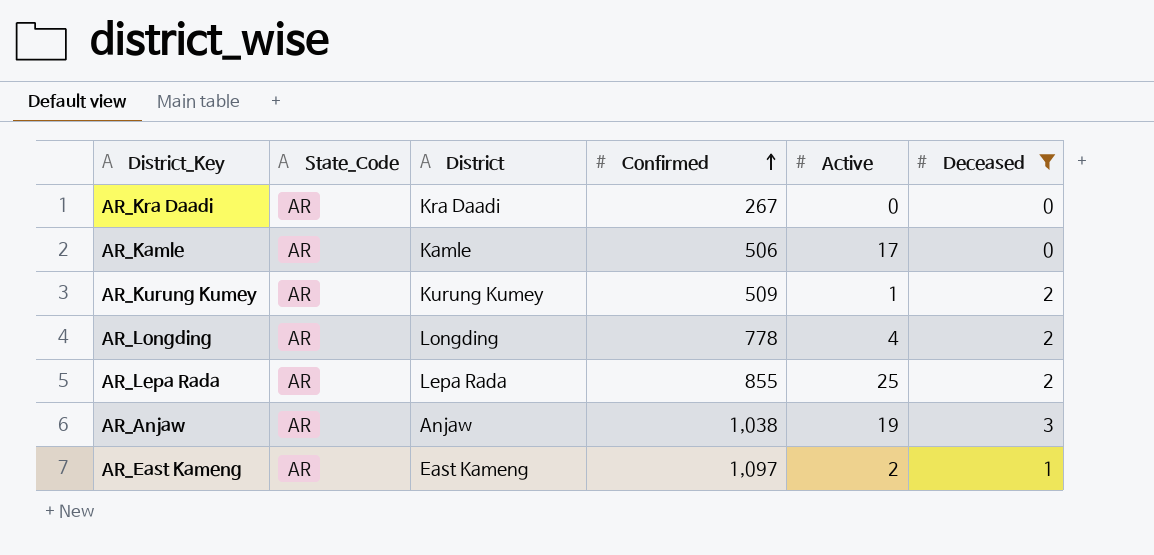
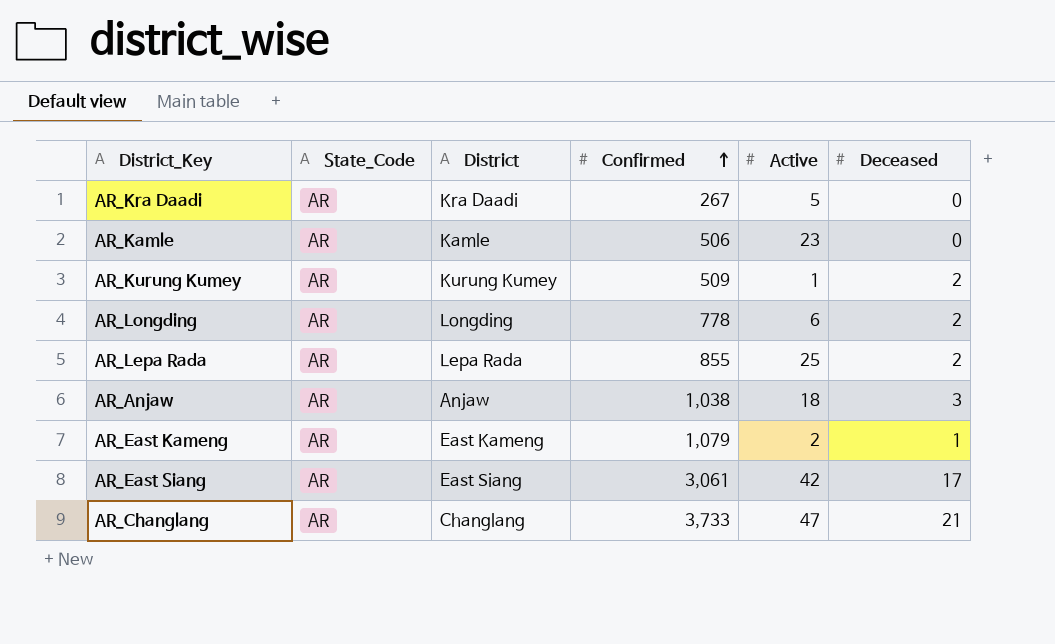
filter: Deceased <= 3 -> none
AR_Kra Daadi | Active: 0 -> 5
AR_Kamle | Active: 17 -> 23
AR_Longding | Active: 4 -> 6
AR_Anjaw | Active: 19 -> 18
AR_East Kameng | Confirmed: 1,097 -> 1,079

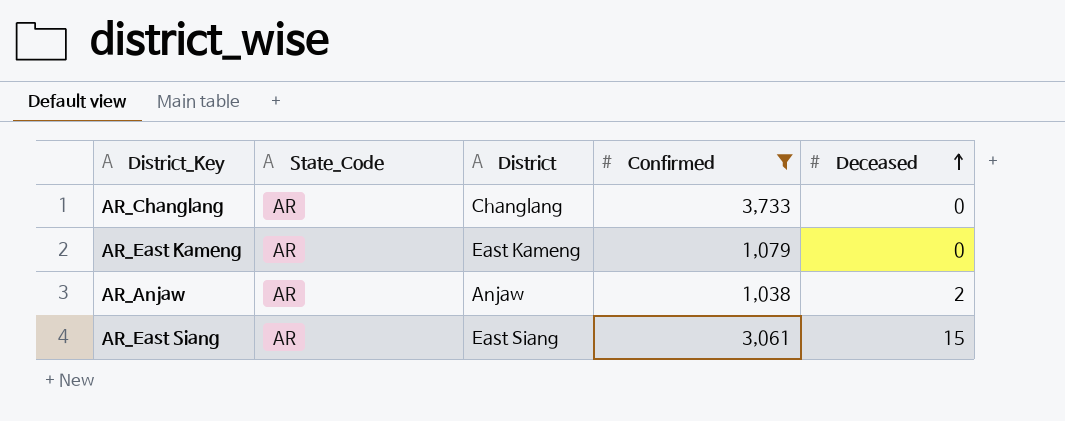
filter: none -> Confirmed >= 1,038
row order: Confirmed ascending -> Deceased ascending
column Active | position: 5 -> none
AR_Changlang | Deceased: 21 -> 0
AR_East Kameng | Deceased: 1 -> 0
AR_Anjaw | Deceased: 3 -> 2
AR_East Siang | Deceased: 17 -> 15

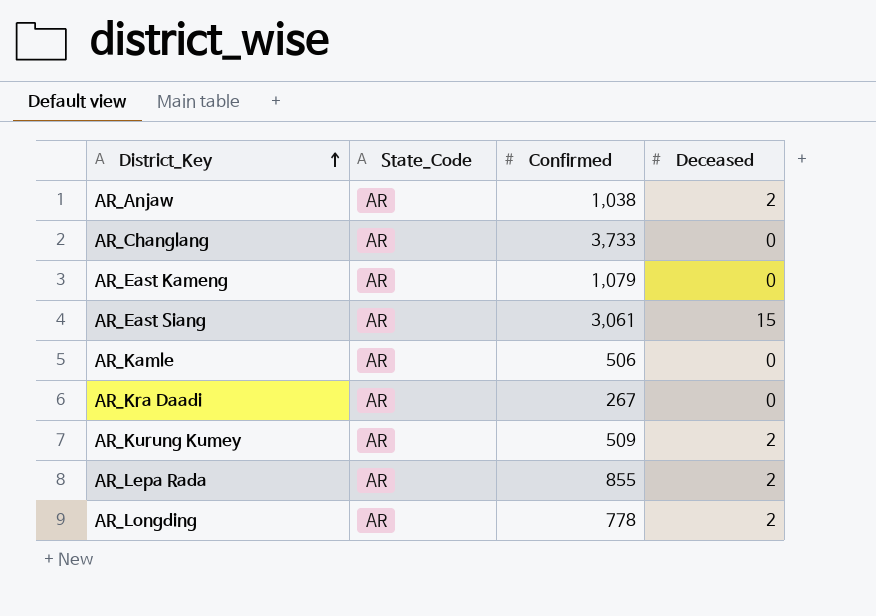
filter: Confirmed >= 1,038 -> none
row order: Deceased ascending -> District_Key ascending
column District | position: 3 -> none

